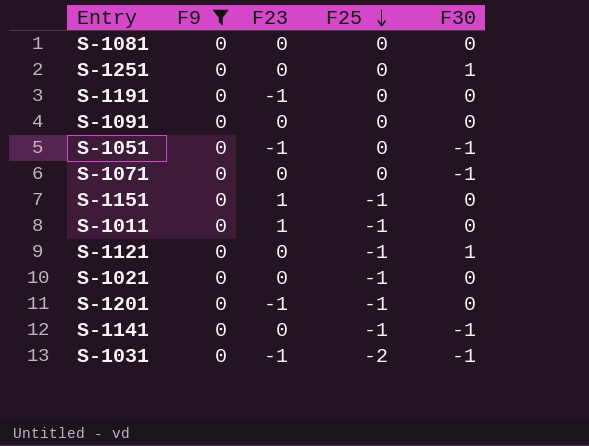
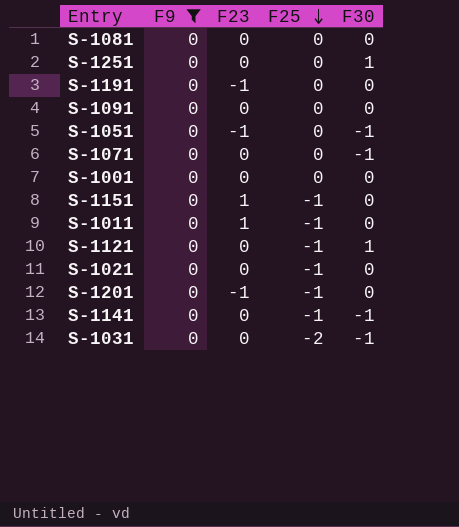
row S-1001: none -> 0 | 0 | 0 | 0
S-1031 | F23: -1 -> 0

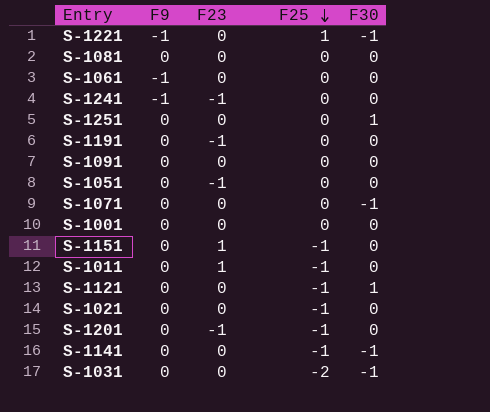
filter: F9 = 0 -> none
S-1051 | F30: -1 -> 0

